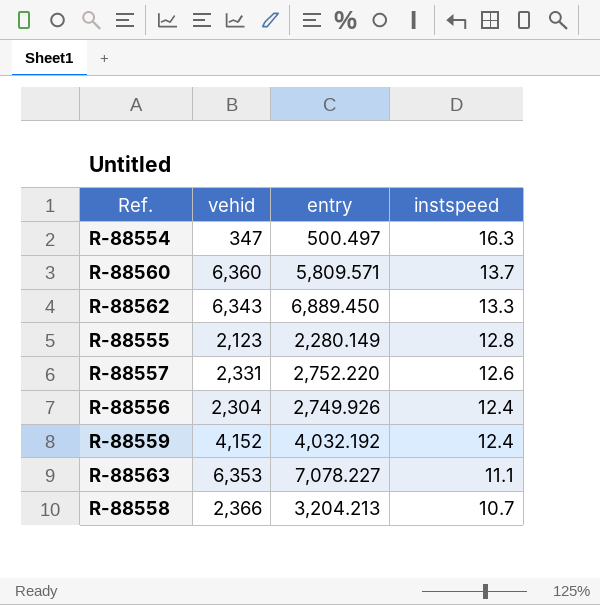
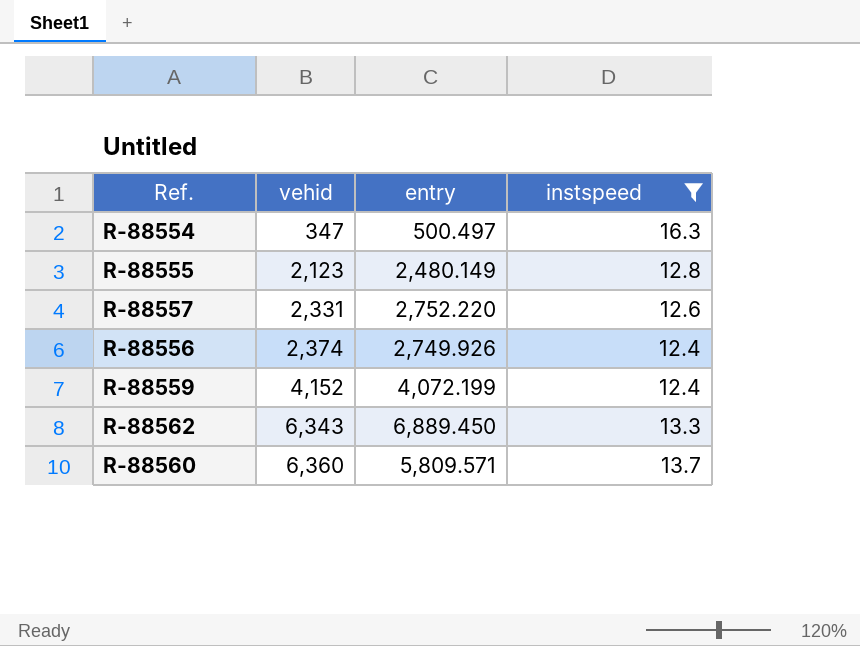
filter: none -> instspeed >= 12.4
row order: instspeed descending -> vehid ascending
R-88555 | entry: 2,280.149 -> 2,480.149
R-88556 | vehid: 2,304 -> 2,374
R-88559 | entry: 4,032.192 -> 4,072.199

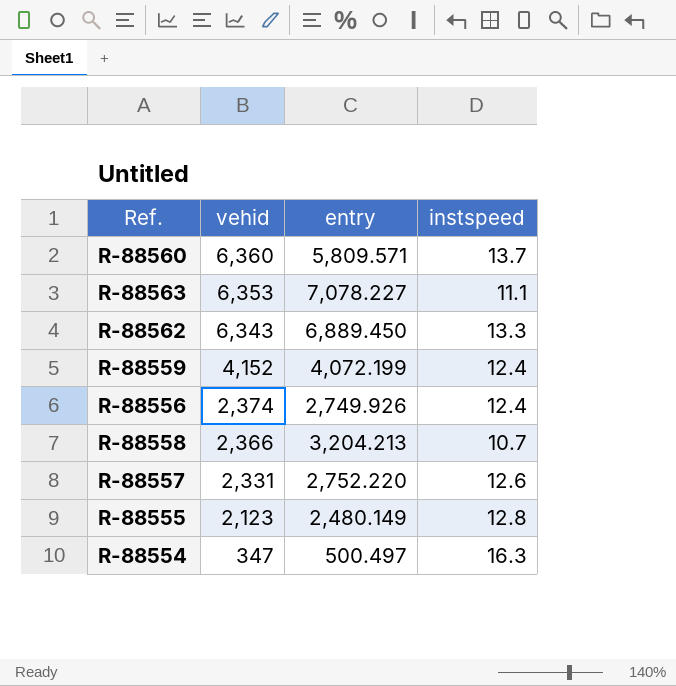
filter: instspeed >= 12.4 -> none
row order: vehid ascending -> vehid descending

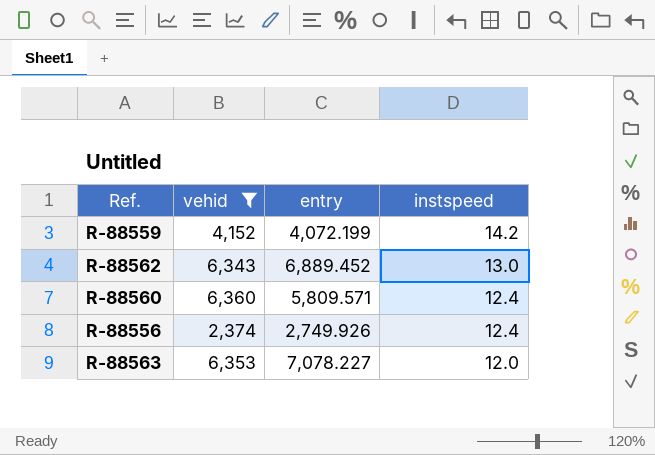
filter: none -> vehid >= 2,374
row order: vehid descending -> instspeed descending
R-88559 | instspeed: 12.4 -> 14.2
R-88562 | entry: 6,889.450 -> 6,889.452
R-88562 | instspeed: 13.3 -> 13.0
R-88560 | instspeed: 13.7 -> 12.4
R-88563 | instspeed: 11.1 -> 12.0

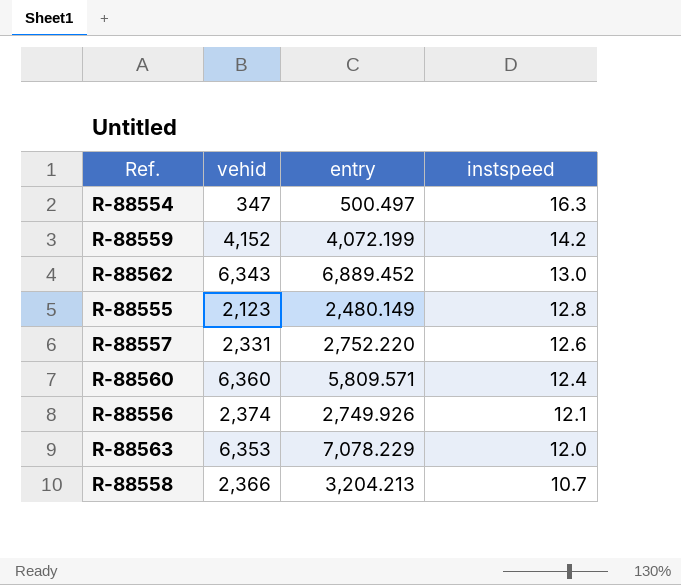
filter: vehid >= 2,374 -> none
R-88556 | instspeed: 12.4 -> 12.1
R-88563 | entry: 7,078.227 -> 7,078.229

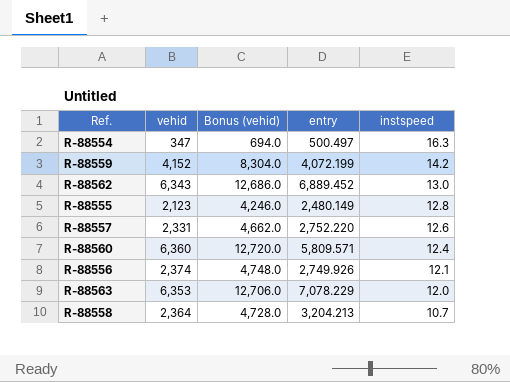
column Bonus (vehid) | formula: none -> [vehid] * 2
R-88558 | vehid: 2,366 -> 2,364

